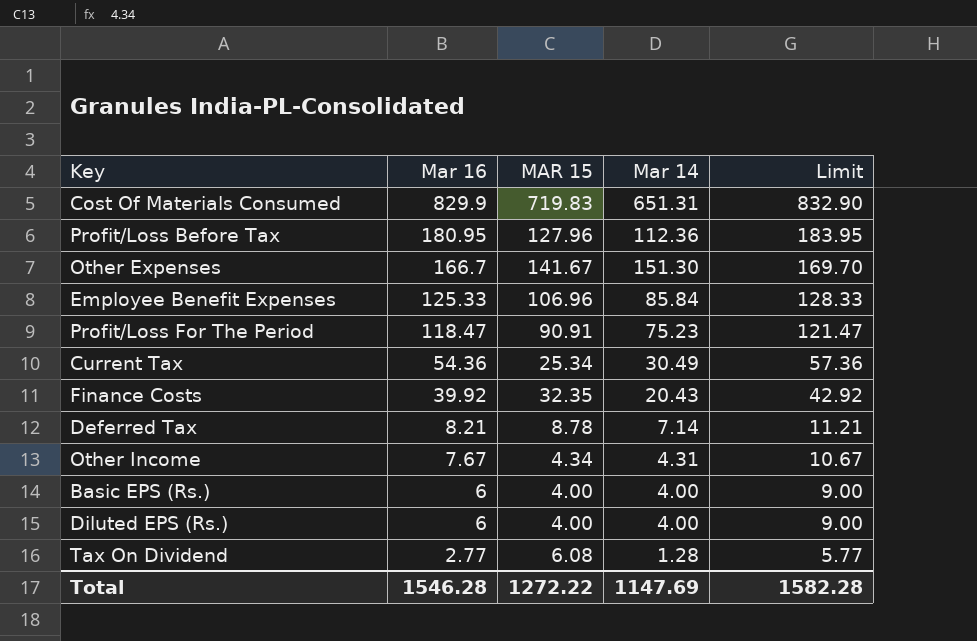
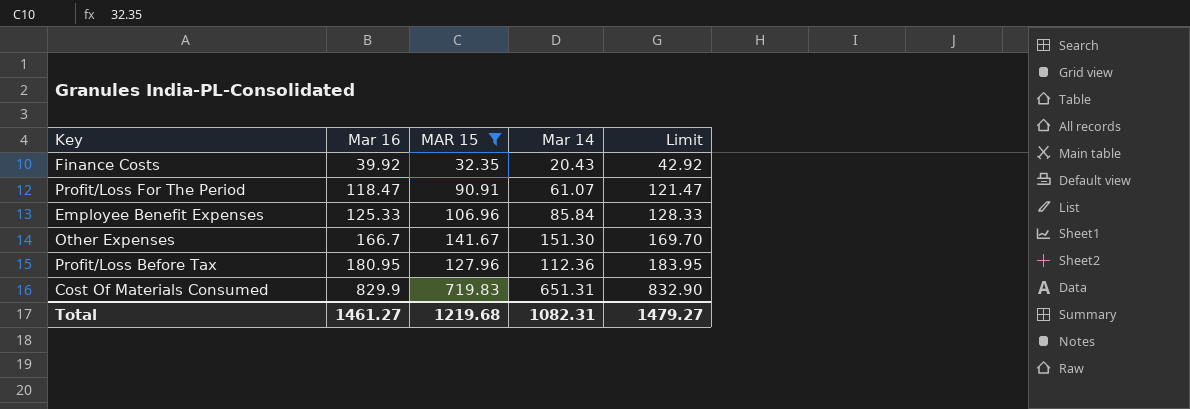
filter: none -> MAR 15 >= 32.35
row order: Mar 16 descending -> Mar 16 ascending
Profit/Loss For The Period | Mar 14: 75.23 -> 61.07
Total | Mar 16: 1546.28 -> 1461.27
Total | MAR 15: 1272.22 -> 1219.68
Total | Mar 14: 1147.69 -> 1082.31
Total | Limit: 1582.28 -> 1479.27

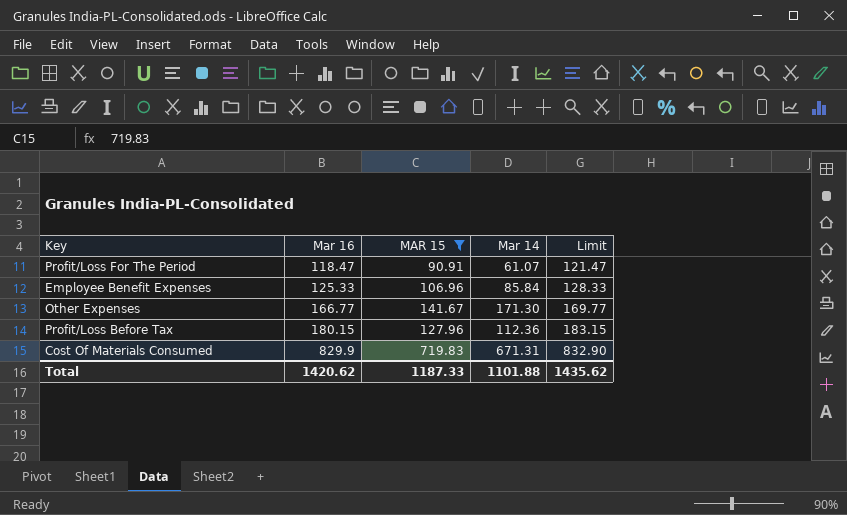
row Finance Costs: 39.92 | 32.35 | 20.43 | 42.92 -> none
Other Expenses | Mar 16: 166.7 -> 166.77
Other Expenses | Mar 14: 151.30 -> 171.30
Other Expenses | Limit: 169.70 -> 169.77
Profit/Loss Before Tax | Mar 16: 180.95 -> 180.15
Profit/Loss Before Tax | Limit: 183.95 -> 183.15
Cost Of Materials Consumed | Mar 14: 651.31 -> 671.31
Total | Mar 16: 1461.27 -> 1420.62
Total | MAR 15: 1219.68 -> 1187.33
Total | Mar 14: 1082.31 -> 1101.88
Total | Limit: 1479.27 -> 1435.62

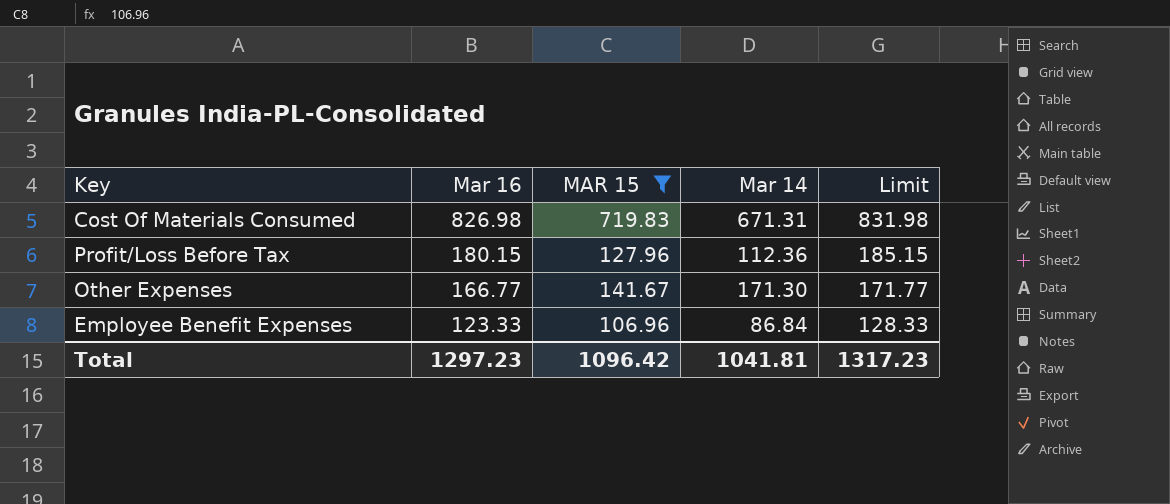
row order: Mar 16 ascending -> Mar 16 descending
column Limit | formula: [Mar 16] + 3 -> [Mar 16] + 5
row Profit/Loss For The Period: 118.47 | 90.91 | 61.07 | 121.47 -> none
Cost Of Materials Consumed | Mar 16: 829.9 -> 826.98
Employee Benefit Expenses | Mar 16: 125.33 -> 123.33
Employee Benefit Expenses | Mar 14: 85.84 -> 86.84
Total | Mar 16: 1420.62 -> 1297.23
Total | MAR 15: 1187.33 -> 1096.42
Total | Mar 14: 1101.88 -> 1041.81
Total | Limit: 1435.62 -> 1317.23

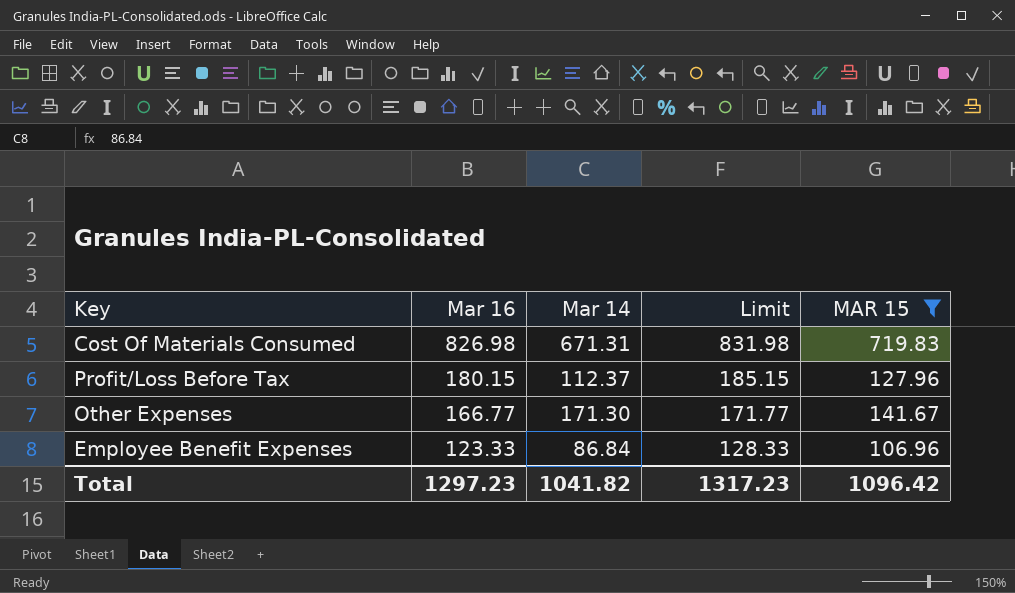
column MAR 15 | position: 3 -> 5
Profit/Loss Before Tax | Mar 14: 112.36 -> 112.37
Total | Mar 14: 1041.81 -> 1041.82

